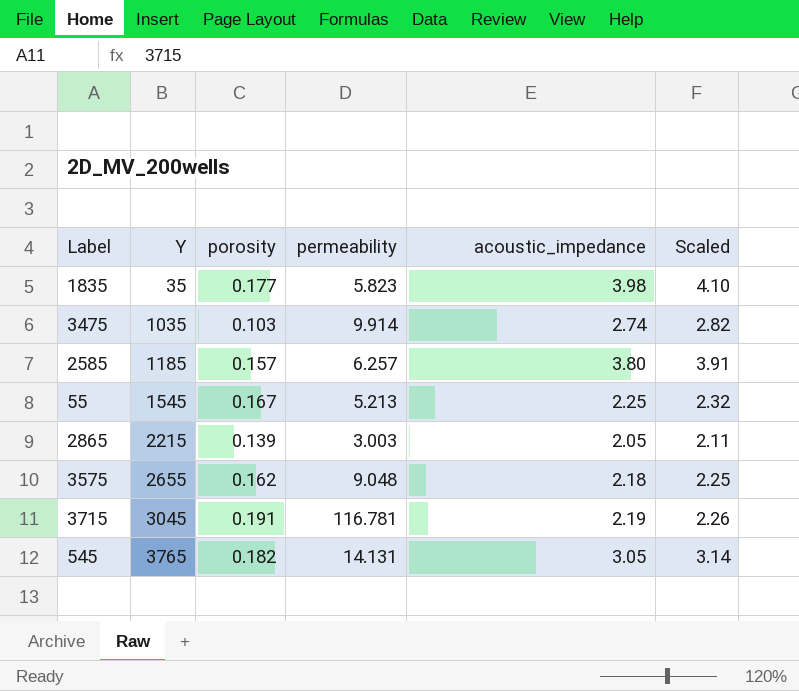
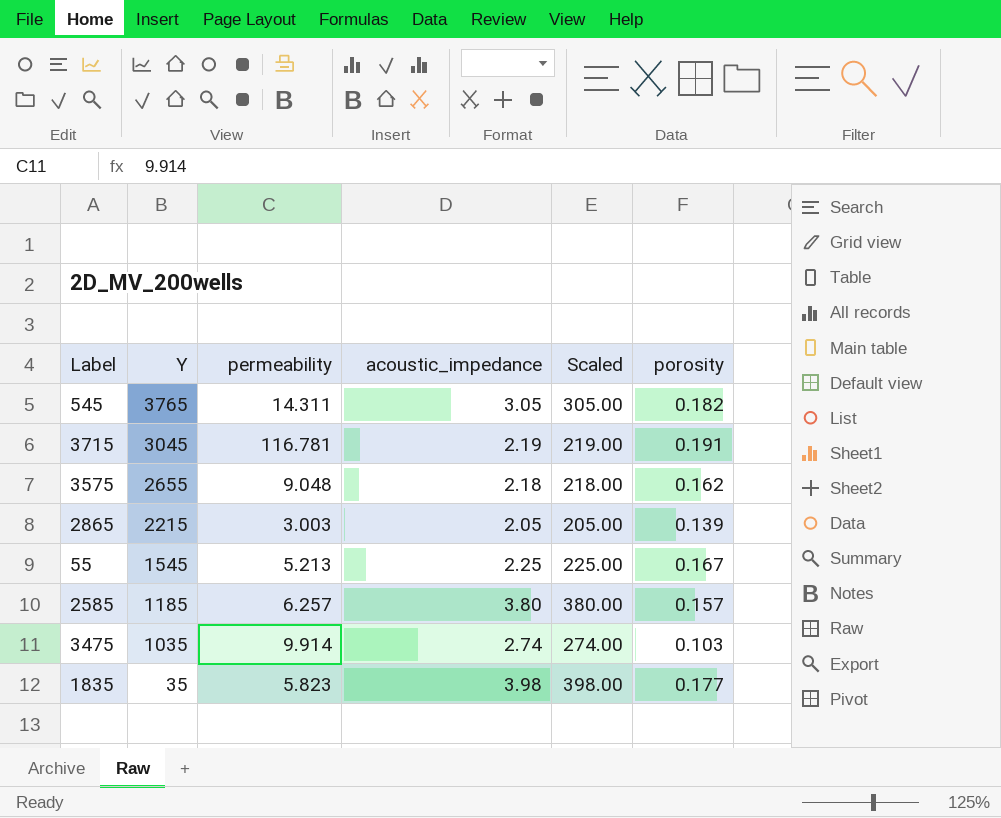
row order: Y ascending -> Y descending
column Scaled | formula: [acoustic_impedance] * 1.03 -> [acoustic_impedance] * 100
column porosity | position: 3 -> 6
545 | permeability: 14.131 -> 14.311

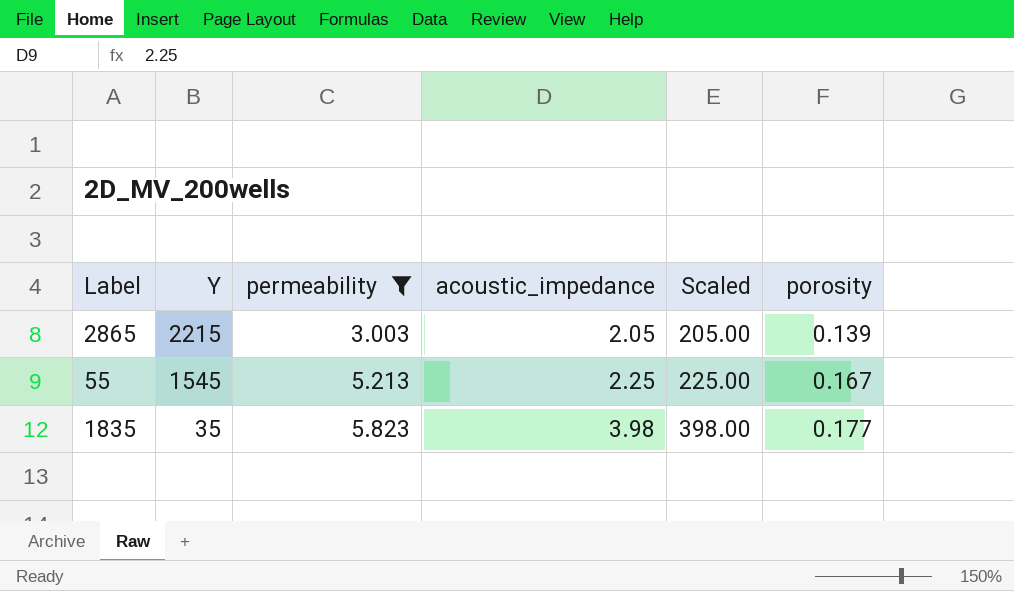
filter: none -> permeability <= 5.823

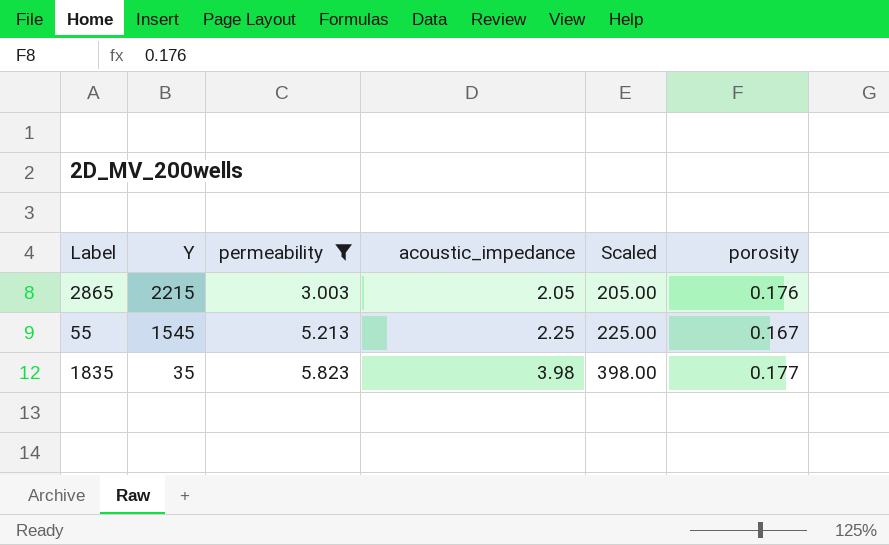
2865 | porosity: 0.139 -> 0.176

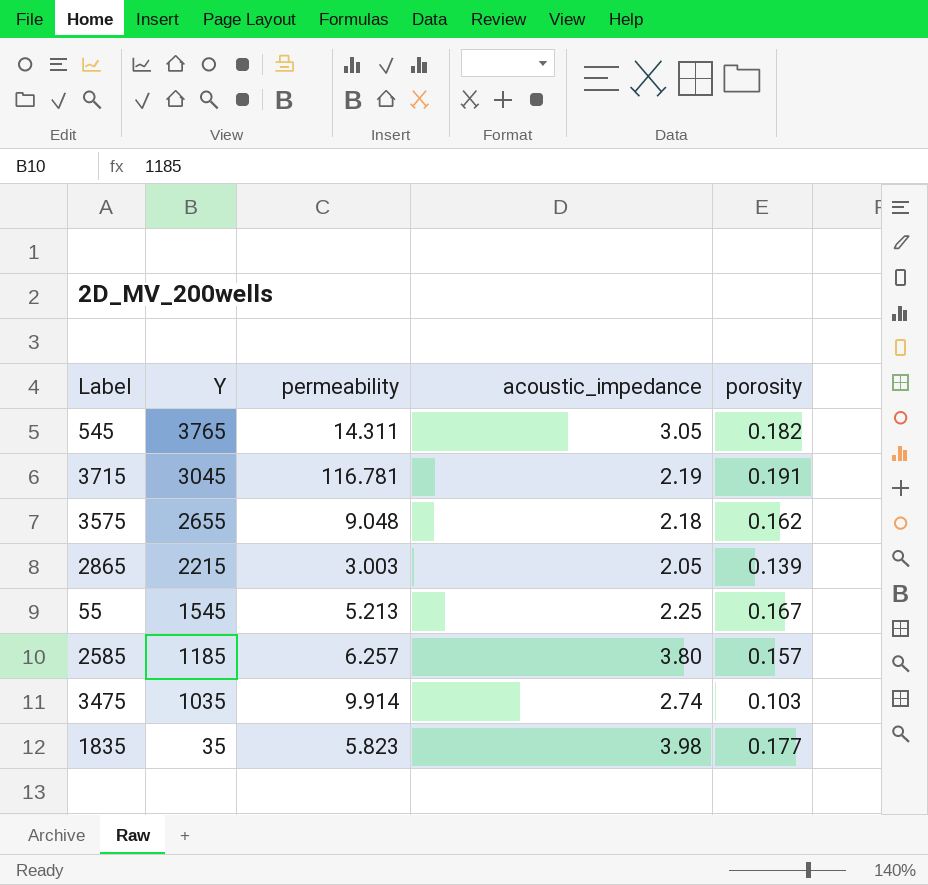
filter: permeability <= 5.823 -> none
column Scaled | formula: [acoustic_impedance] * 100 -> none
2865 | porosity: 0.176 -> 0.139

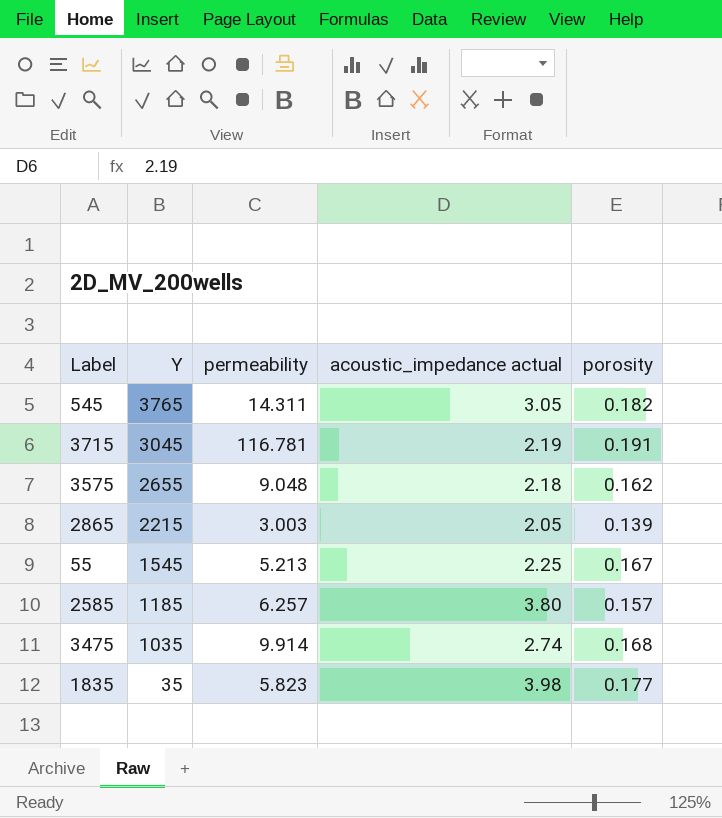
column name: acoustic_impedance -> acoustic_impedance actual
3475 | porosity: 0.103 -> 0.168

